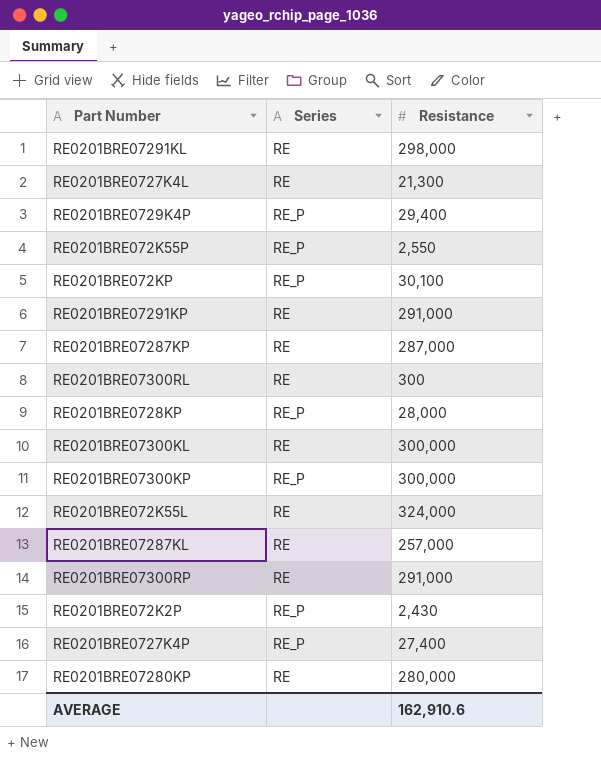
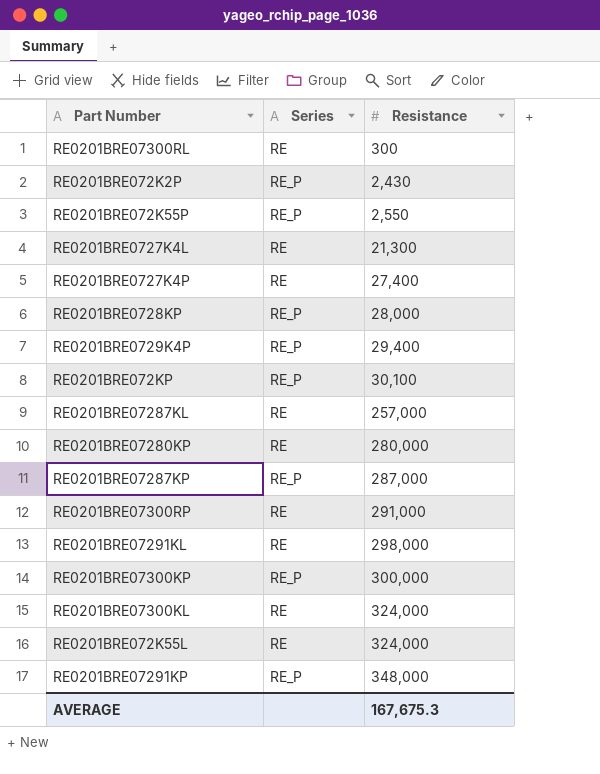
row order: none -> Resistance ascending
RE0201BRE0727K4P | Series: RE_P -> RE
RE0201BRE07287KP | Series: RE -> RE_P
RE0201BRE07300KL | Resistance: 300,000 -> 324,000
RE0201BRE07291KP | Series: RE -> RE_P
RE0201BRE07291KP | Resistance: 291,000 -> 348,000
AVERAGE | Resistance: 162,910.6 -> 167,675.3

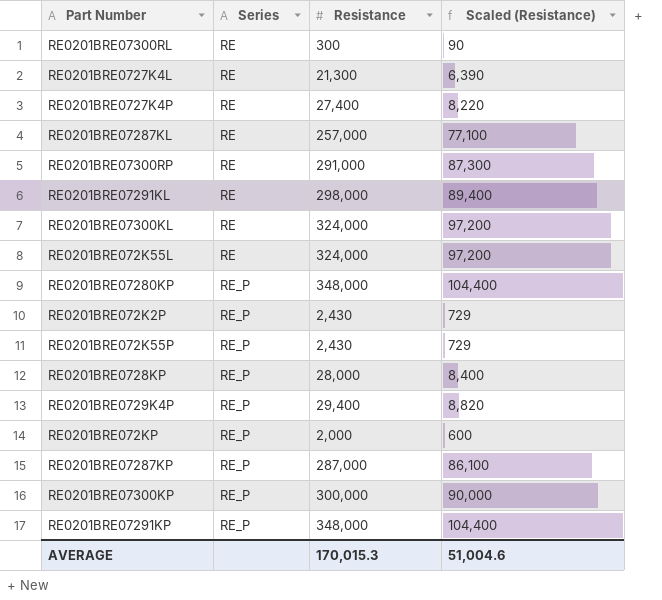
row order: Resistance ascending -> Series ascending
column Scaled (Resistance) | formula: none -> [Resistance] * 0.3
RE0201BRE07280KP | Series: RE -> RE_P
RE0201BRE07280KP | Resistance: 280,000 -> 348,000
RE0201BRE072K55P | Resistance: 2,550 -> 2,430
RE0201BRE072KP | Resistance: 30,100 -> 2,000
AVERAGE | Resistance: 167,675.3 -> 170,015.3

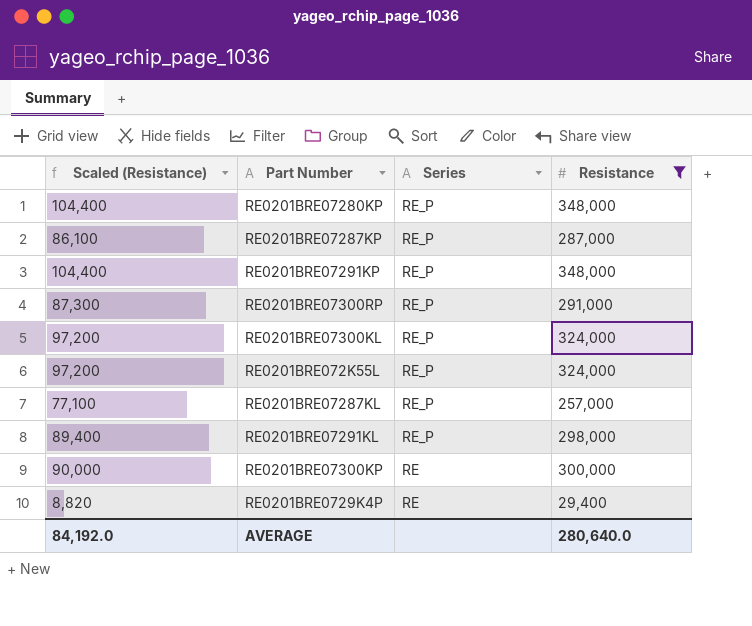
filter: none -> Resistance >= 29,400
row order: Series ascending -> Series descending
column Scaled (Resistance) | position: 4 -> 1
RE0201BRE07300RP | Series: RE -> RE_P
RE0201BRE07300KL | Series: RE -> RE_P
RE0201BRE072K55L | Series: RE -> RE_P
RE0201BRE07287KL | Series: RE -> RE_P
RE0201BRE07291KL | Series: RE -> RE_P
RE0201BRE07300KP | Series: RE_P -> RE
RE0201BRE0729K4P | Series: RE_P -> RE
AVERAGE | Scaled (Resistance): 51,004.6 -> 84,192.0
AVERAGE | Resistance: 170,015.3 -> 280,640.0

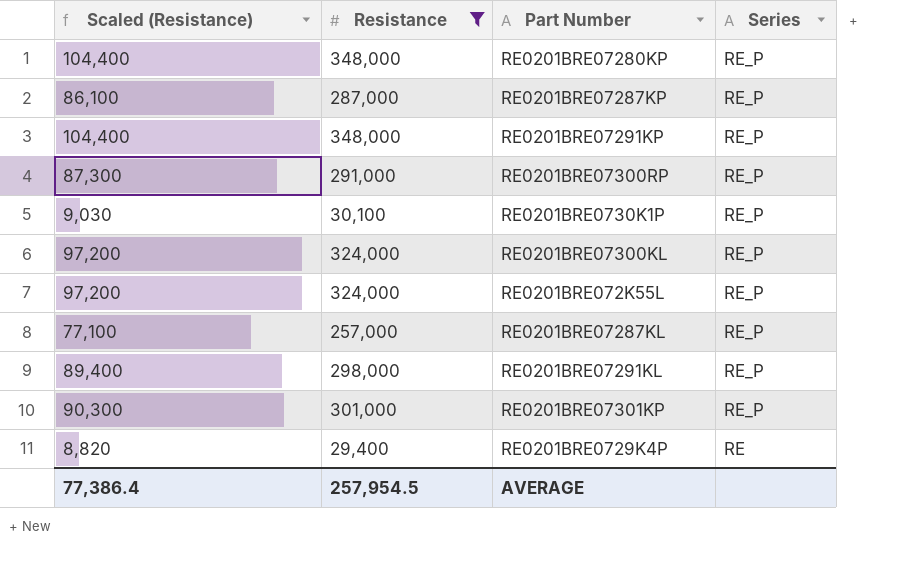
column Resistance | position: 4 -> 2
row RE0201BRE07300KP: 90,000 | RE | 300,000 -> none
row RE0201BRE0730K1P: none -> 9,030 | 30,100 | RE_P
row RE0201BRE07301KP: none -> 90,300 | 301,000 | RE_P
AVERAGE | Scaled (Resistance): 84,192.0 -> 77,386.4
AVERAGE | Resistance: 280,640.0 -> 257,954.5

